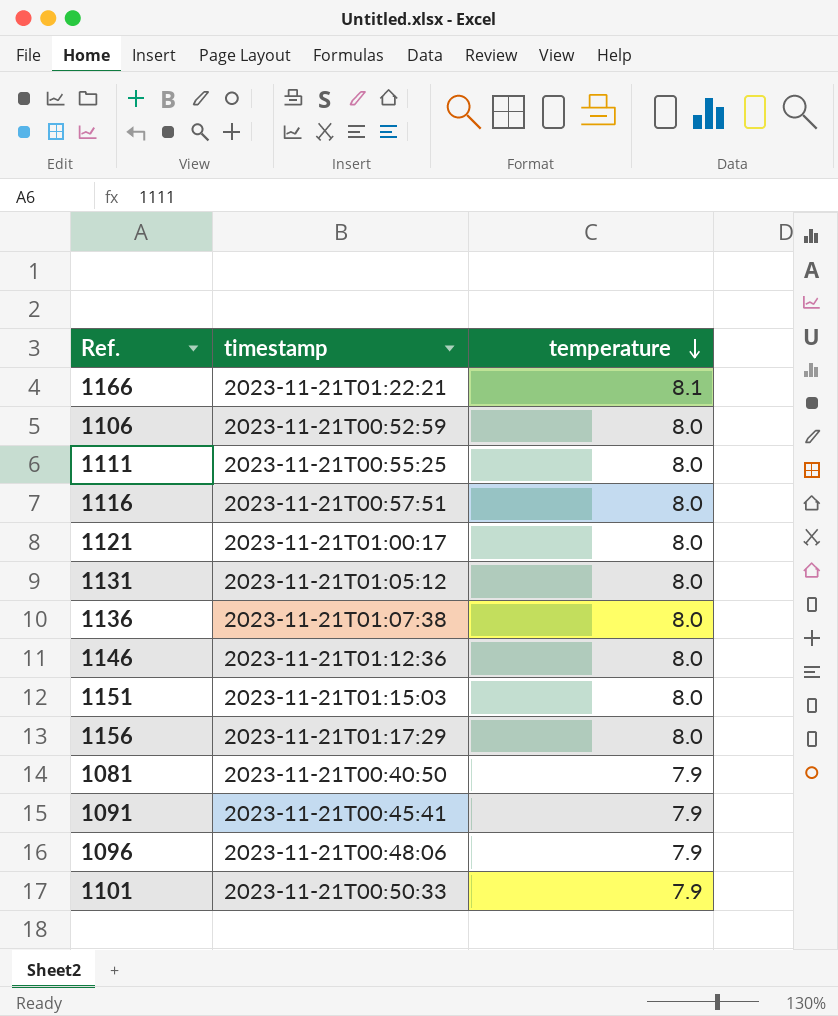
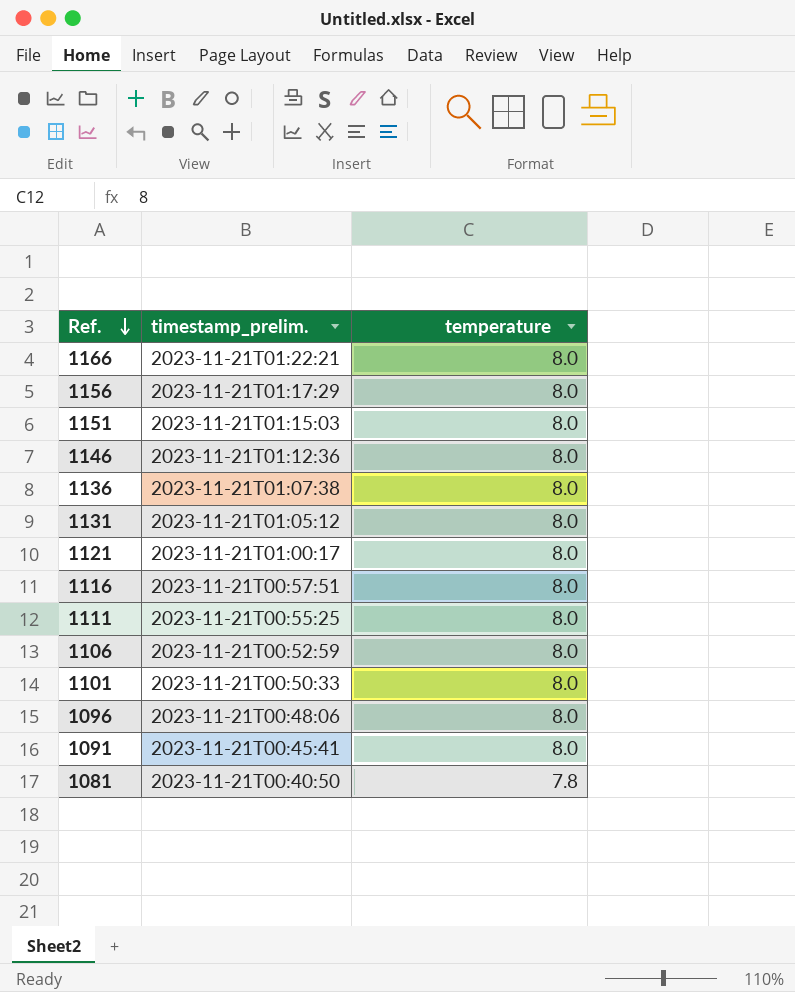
row order: temperature descending -> Ref. descending
column name: timestamp -> timestamp_prelim.
1166 | temperature: 8.1 -> 8.0
1101 | temperature: 7.9 -> 8.0
1096 | temperature: 7.9 -> 8.0
1091 | temperature: 7.9 -> 8.0
1081 | temperature: 7.9 -> 7.8

